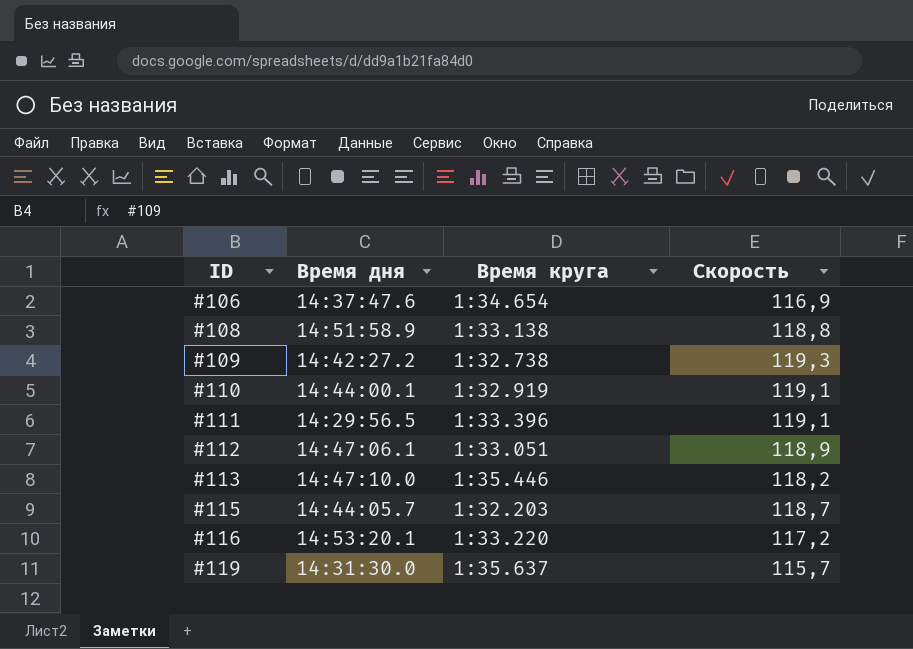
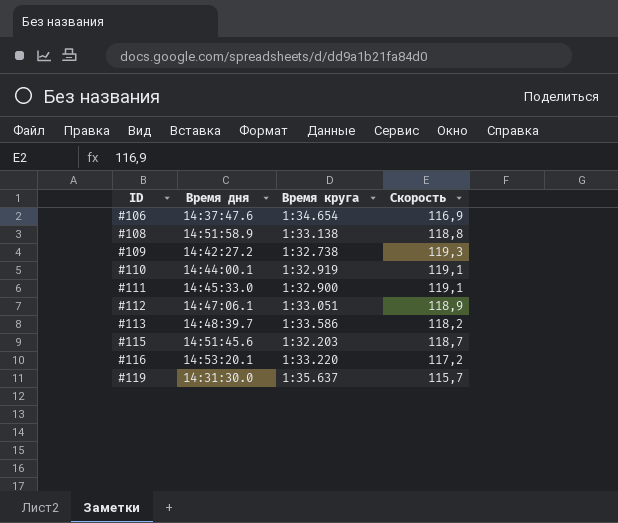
#111 | Время дня: 14:29:56.5 -> 14:45:33.0
#111 | Время круга: 1:33.396 -> 1:32.900
#113 | Время дня: 14:47:10.0 -> 14:48:39.7
#113 | Время круга: 1:35.446 -> 1:33.586
#115 | Время дня: 14:44:05.7 -> 14:51:45.6

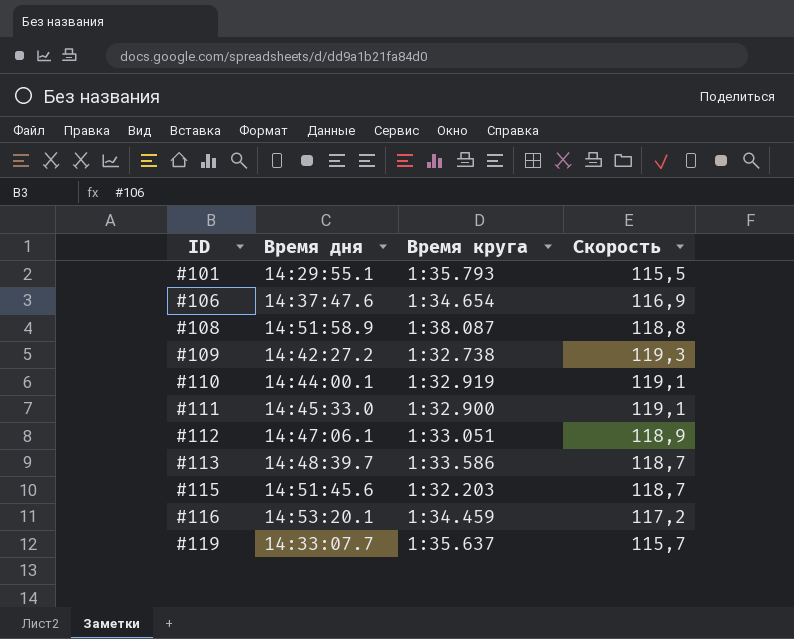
row #101: none -> 14:29:55.1 | 1:35.793 | 115,5
#108 | Время круга: 1:33.138 -> 1:38.087
#113 | Скорость: 118,2 -> 118,7
#116 | Время круга: 1:33.220 -> 1:34.459
#119 | Время дня: 14:31:30.0 -> 14:33:07.7

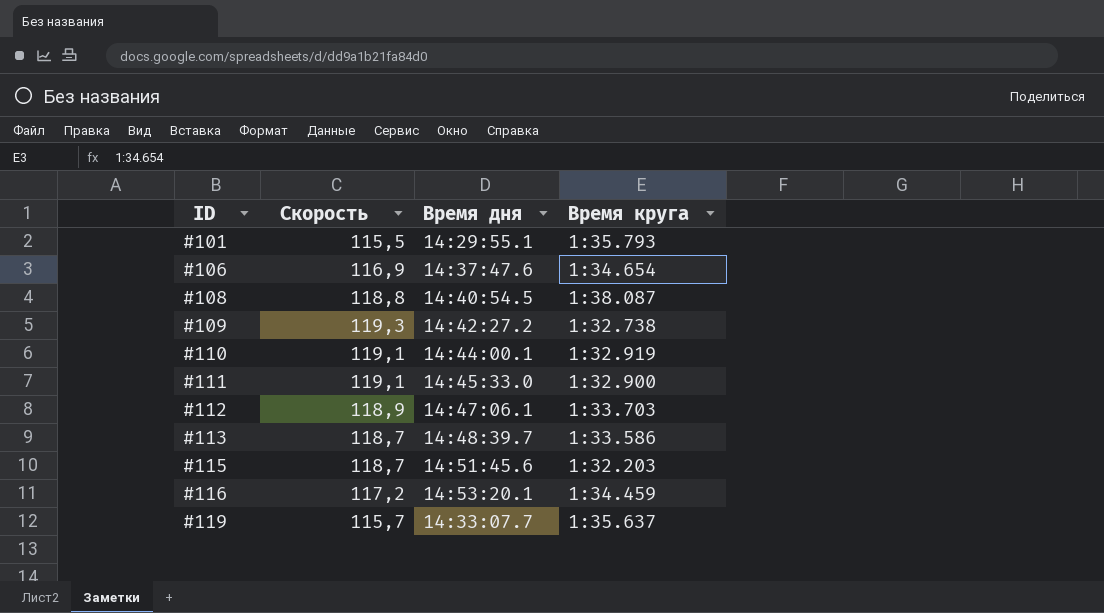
column Скорость | position: 4 -> 2
#108 | Время дня: 14:51:58.9 -> 14:40:54.5
#112 | Время круга: 1:33.051 -> 1:33.703

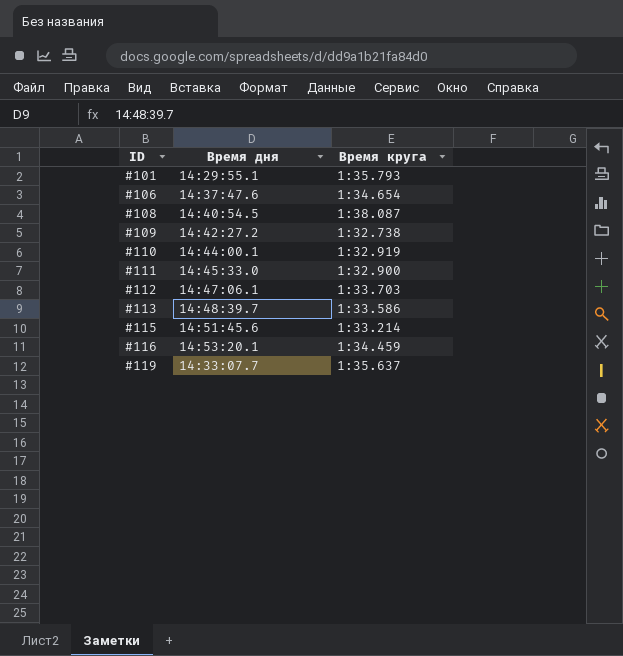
column Скорость | position: 2 -> none
#115 | Время круга: 1:32.203 -> 1:33.214

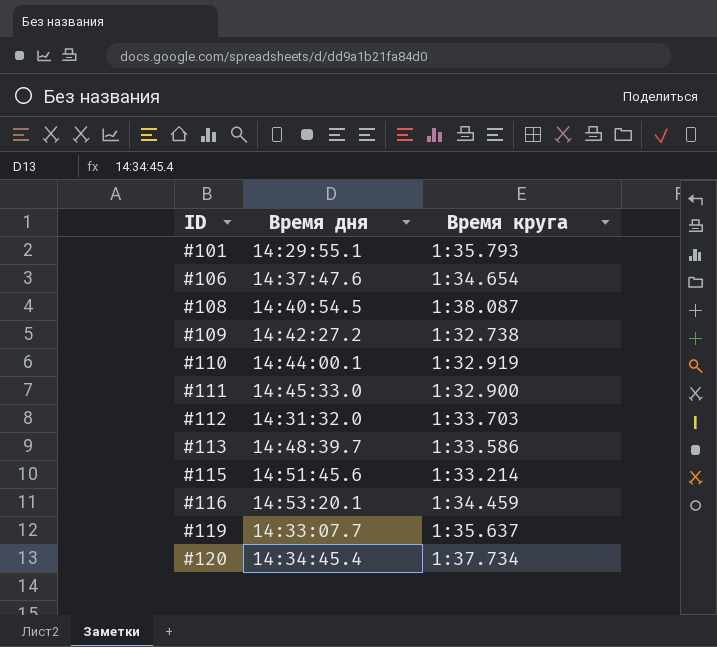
#112 | Время дня: 14:47:06.1 -> 14:31:32.0
row #120: none -> 14:34:45.4 | 1:37.734

